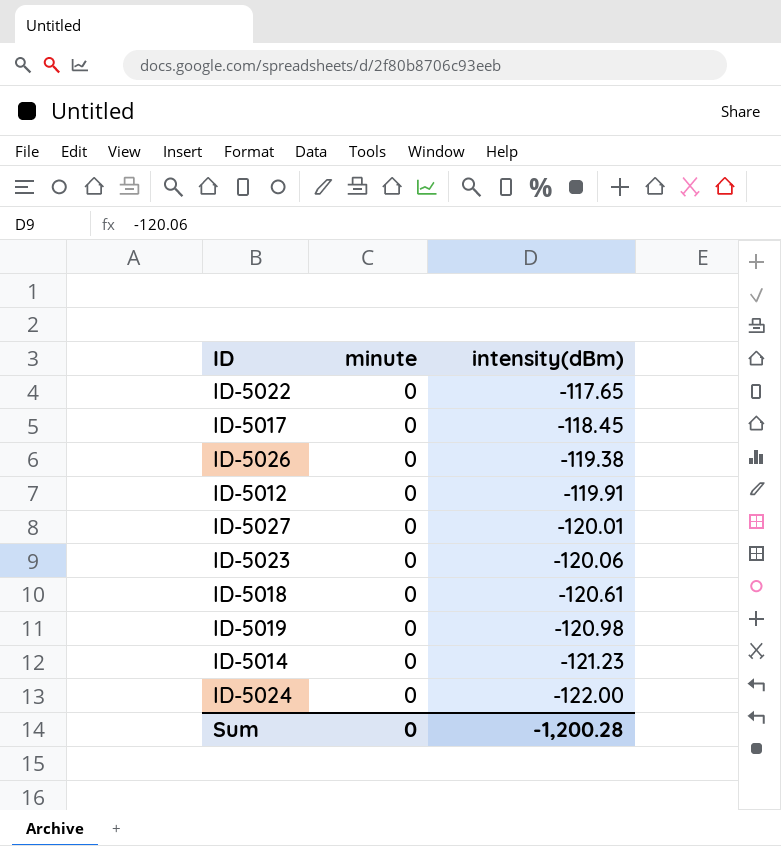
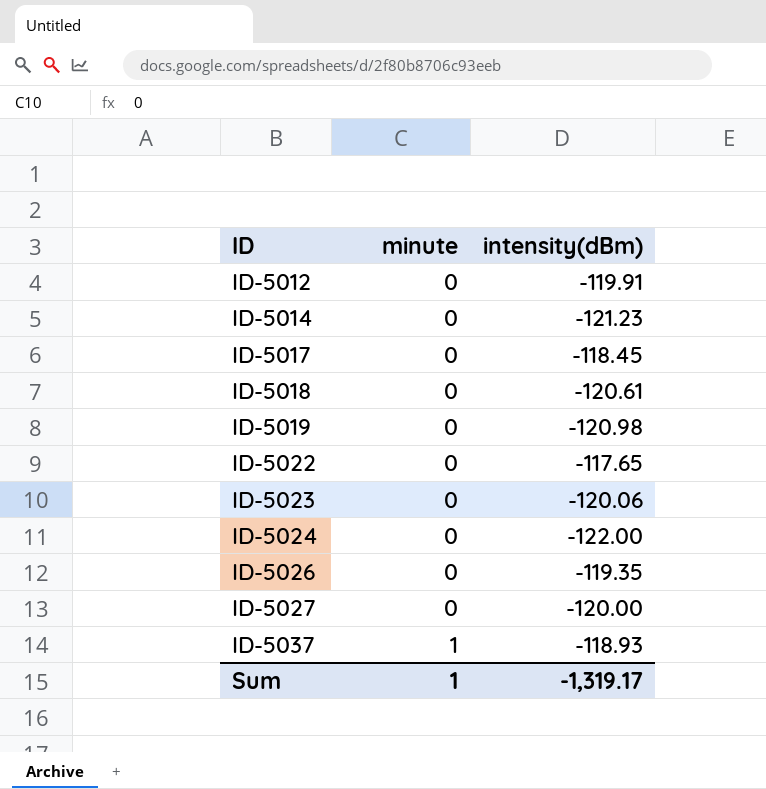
row order: intensity(dBm) descending -> ID ascending
ID-5026 | intensity(dBm): -119.38 -> -119.35
ID-5027 | intensity(dBm): -120.01 -> -120.00
row ID-5037: none -> 1 | -118.93
Sum | minute: 0 -> 1
Sum | intensity(dBm): -1,200.28 -> -1,319.17

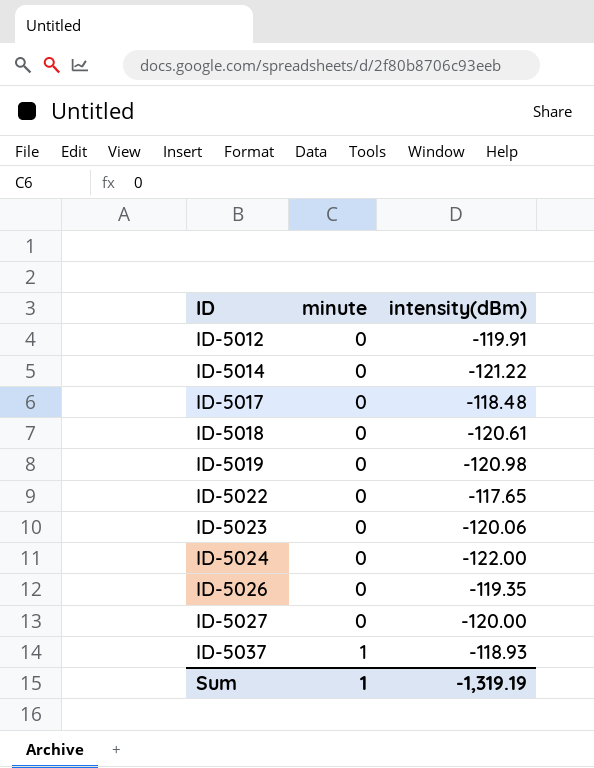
ID-5014 | intensity(dBm): -121.23 -> -121.22
ID-5017 | intensity(dBm): -118.45 -> -118.48
Sum | intensity(dBm): -1,319.17 -> -1,319.19

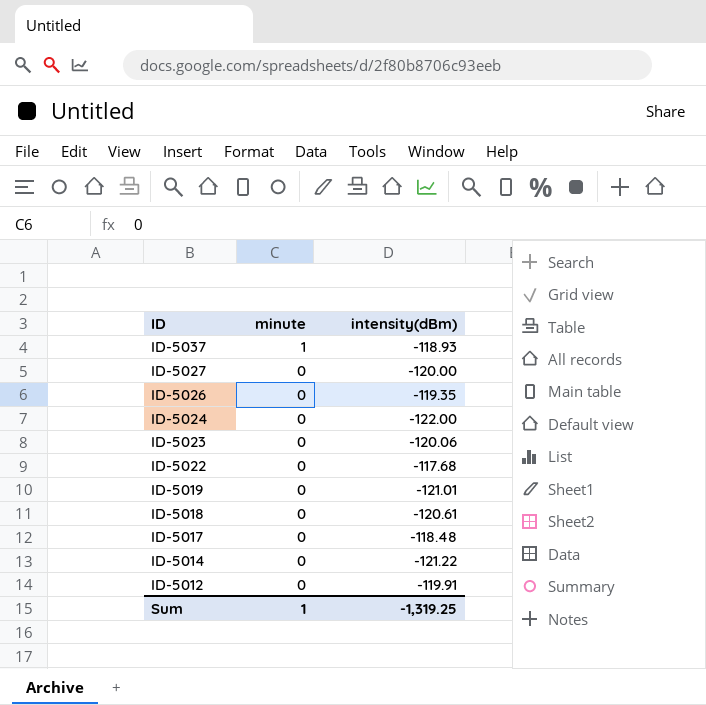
row order: ID ascending -> ID descending
ID-5022 | intensity(dBm): -117.65 -> -117.68
ID-5019 | intensity(dBm): -120.98 -> -121.01
Sum | intensity(dBm): -1,319.19 -> -1,319.25

